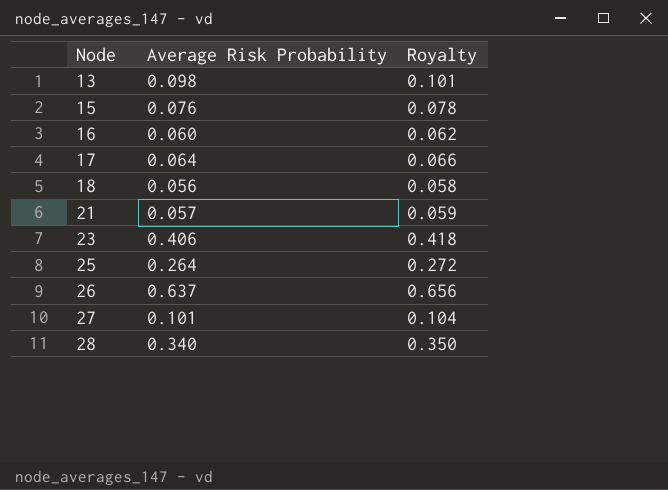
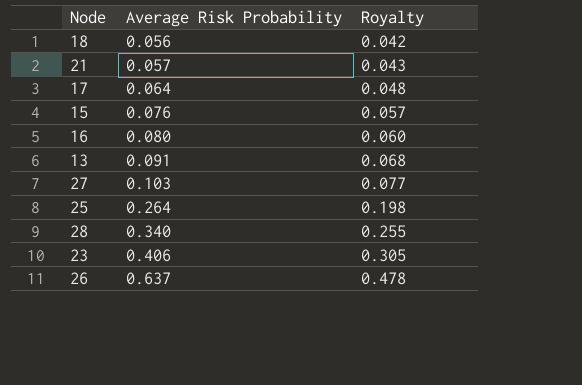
row order: Node ascending -> Average Risk Probability ascending
column Royalty | formula: [Average Risk Probability] * 1.03 -> [Average Risk Probability] * 0.75
16 | Average Risk Probability: 0.060 -> 0.080
13 | Average Risk Probability: 0.098 -> 0.091
27 | Average Risk Probability: 0.101 -> 0.103

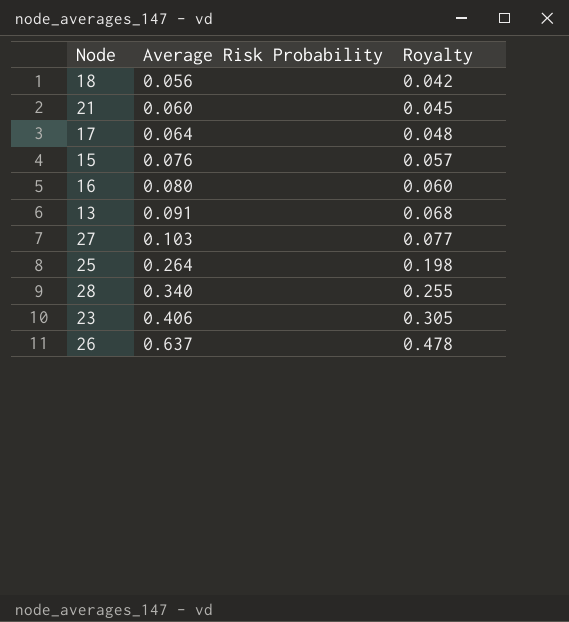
21 | Average Risk Probability: 0.057 -> 0.060
21 | Royalty: 0.043 -> 0.045

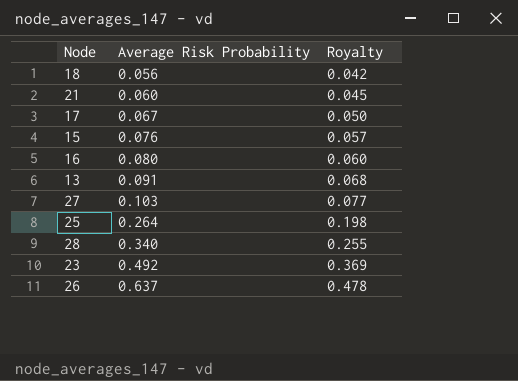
17 | Average Risk Probability: 0.064 -> 0.067
17 | Royalty: 0.048 -> 0.050
23 | Average Risk Probability: 0.406 -> 0.492
23 | Royalty: 0.305 -> 0.369

